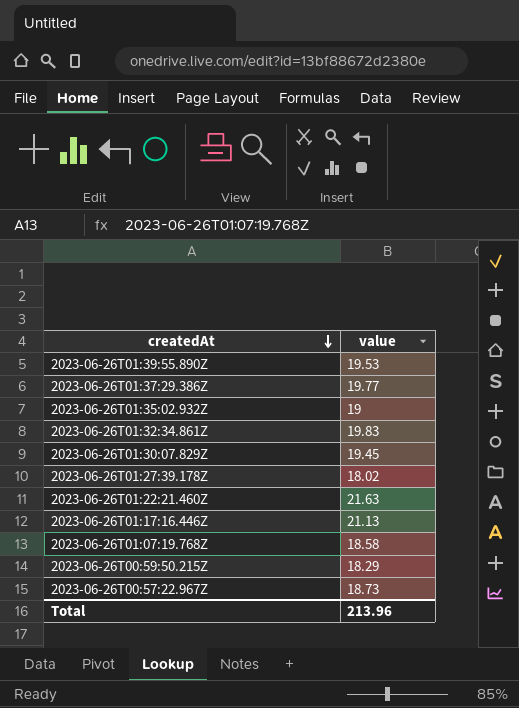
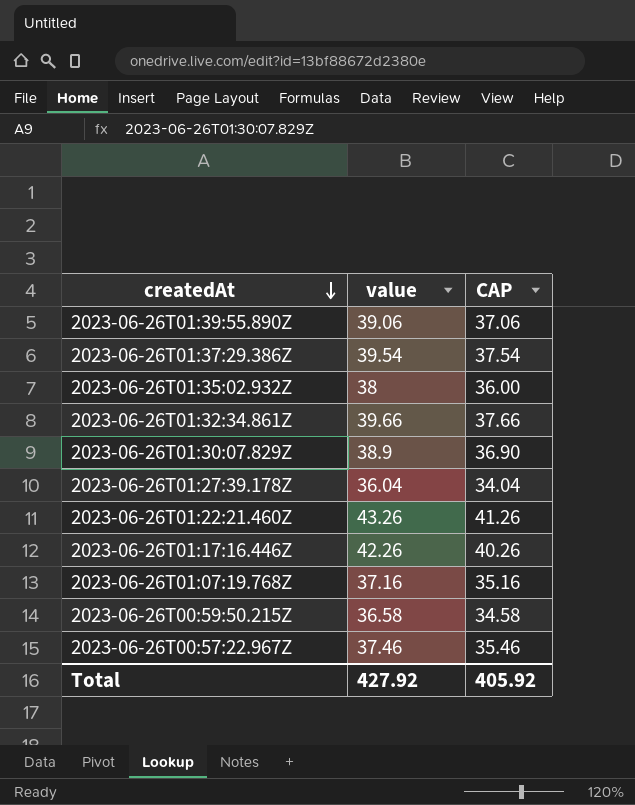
column CAP | formula: none -> [value] - 2
2023-06-26T01:39:55.890Z | value: 19.53 -> 39.06
2023-06-26T01:37:29.386Z | value: 19.77 -> 39.54
2023-06-26T01:35:02.932Z | value: 19 -> 38
2023-06-26T01:32:34.861Z | value: 19.83 -> 39.66
2023-06-26T01:30:07.829Z | value: 19.45 -> 38.9
2023-06-26T01:27:39.178Z | value: 18.02 -> 36.04
2023-06-26T01:22:21.460Z | value: 21.63 -> 43.26
2023-06-26T01:17:16.446Z | value: 21.13 -> 42.26
2023-06-26T01:07:19.768Z | value: 18.58 -> 37.16
2023-06-26T00:59:50.215Z | value: 18.29 -> 36.58
2023-06-26T00:57:22.967Z | value: 18.73 -> 37.46
Total | value: 213.96 -> 427.92

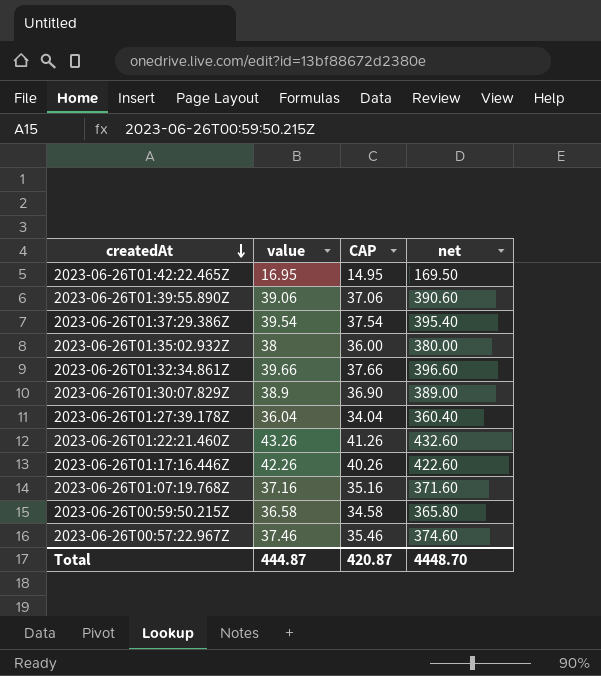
column net | formula: none -> [value] * 10
row 2023-06-26T01:42:22.465Z: none -> 16.95 | 14.95 | 169.50
Total | value: 427.92 -> 444.87
Total | CAP: 405.92 -> 420.87

